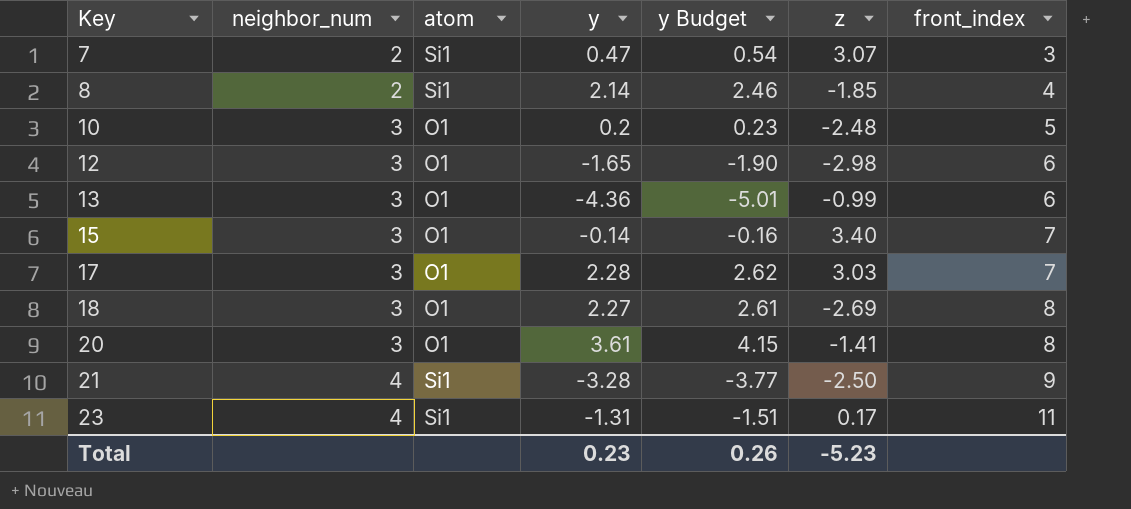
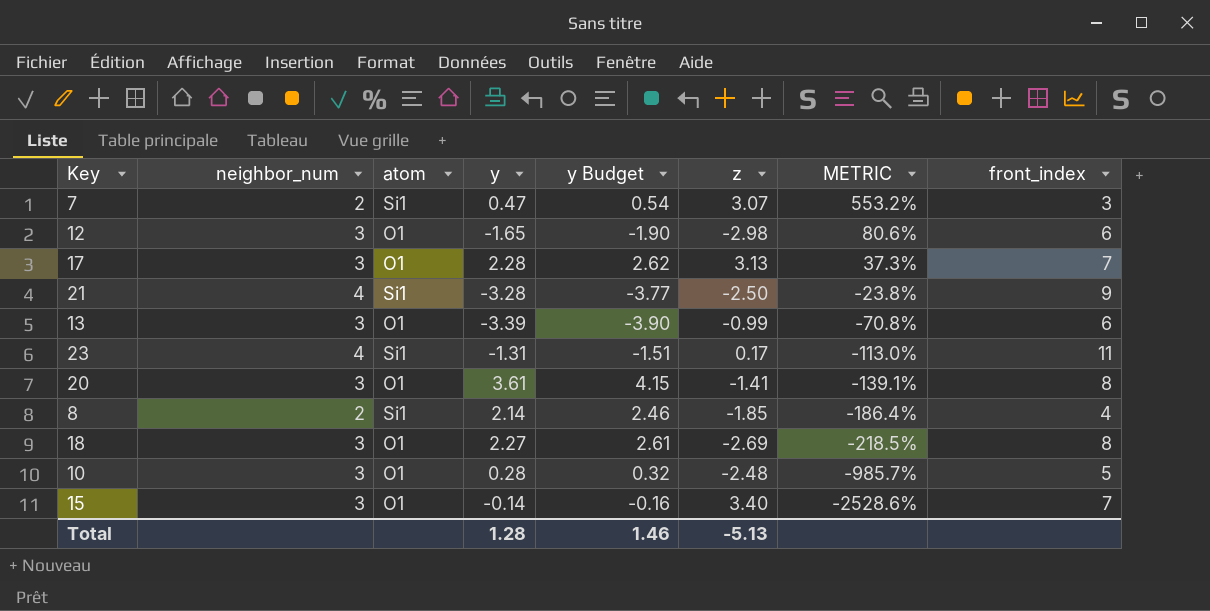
row order: Key ascending -> METRIC descending
column METRIC | formula: none -> ([z] - [y]) / [y]
17 | z: 3.03 -> 3.13
13 | y: -4.36 -> -3.39
13 | y Budget: -5.01 -> -3.90
10 | y: 0.2 -> 0.28
10 | y Budget: 0.23 -> 0.32
Total | y: 0.23 -> 1.28
Total | y Budget: 0.26 -> 1.46
Total | z: -5.23 -> -5.13

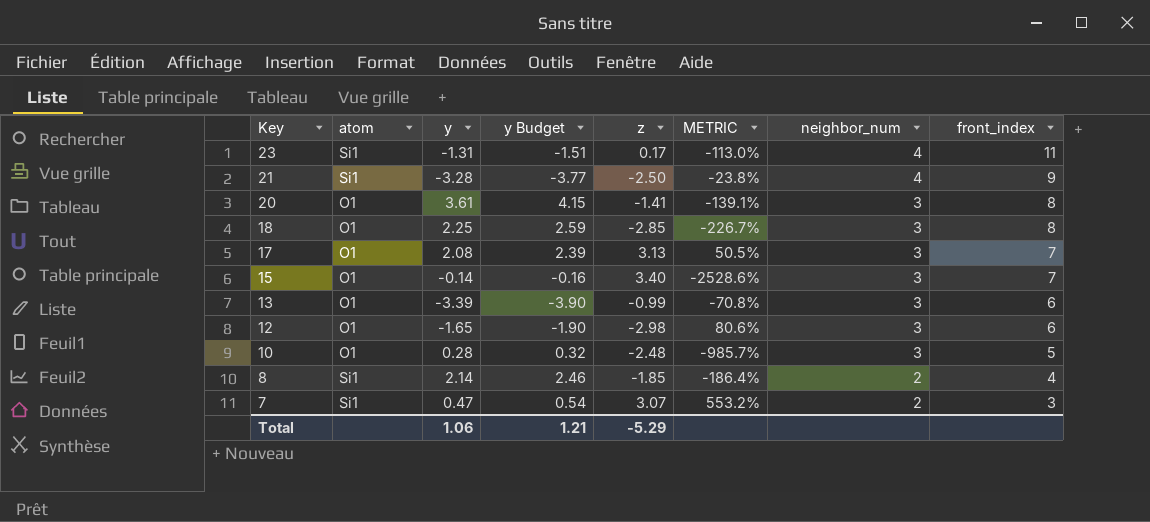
row order: METRIC descending -> Key descending
column neighbor_num | position: 2 -> 7
18 | y: 2.27 -> 2.25
18 | y Budget: 2.61 -> 2.59
18 | z: -2.69 -> -2.85
18 | METRIC: -218.5% -> -226.7%
17 | y: 2.28 -> 2.08
17 | y Budget: 2.62 -> 2.39
17 | METRIC: 37.3% -> 50.5%
Total | y: 1.28 -> 1.06
Total | y Budget: 1.46 -> 1.21
Total | z: -5.13 -> -5.29

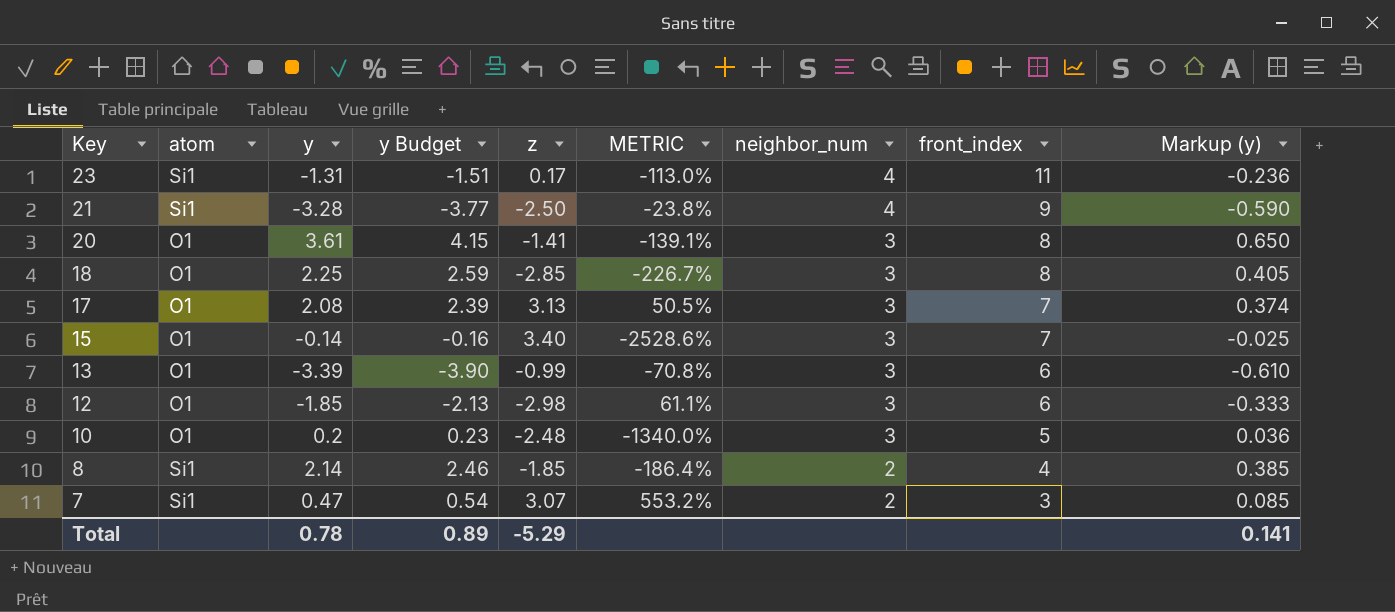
column Markup (y) | formula: none -> [y] * 0.18
12 | y: -1.65 -> -1.85
12 | y Budget: -1.90 -> -2.13
12 | METRIC: 80.6% -> 61.1%
10 | y: 0.28 -> 0.2
10 | y Budget: 0.32 -> 0.23
10 | METRIC: -985.7% -> -1340.0%
Total | y: 1.06 -> 0.78
Total | y Budget: 1.21 -> 0.89

